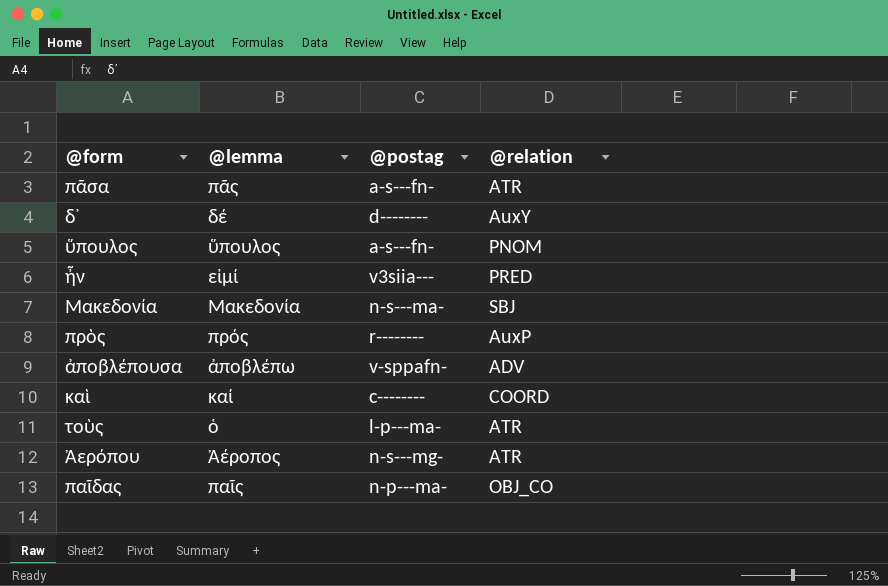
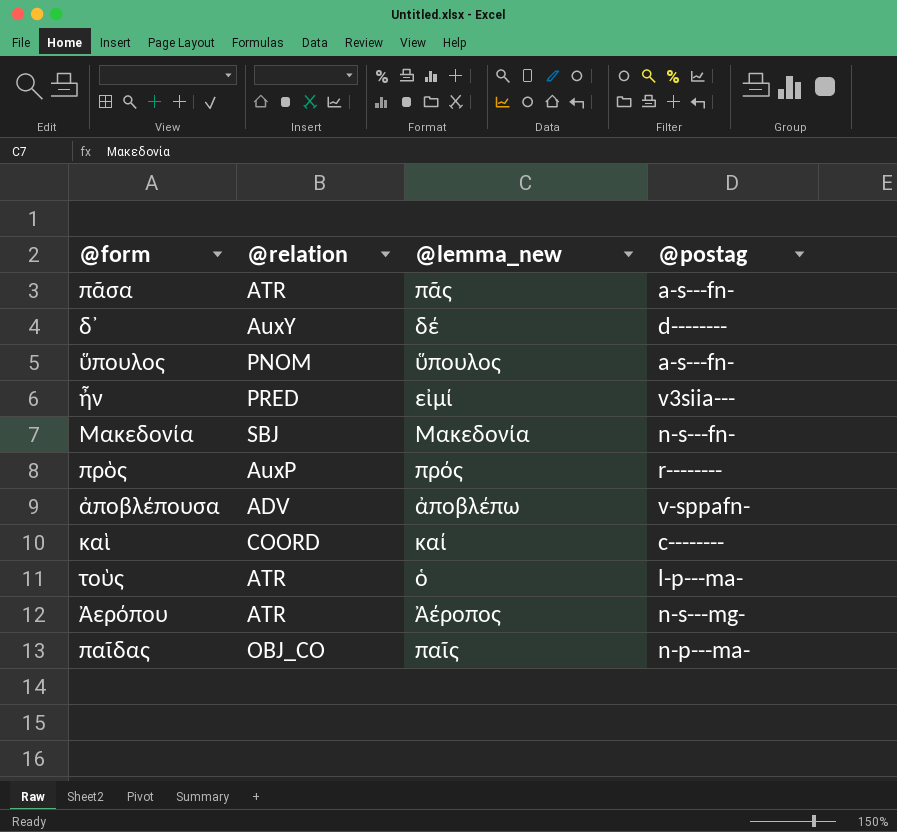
column @relation | position: 4 -> 2
column name: @lemma -> @lemma_new
Μακεδονία | @postag: n-s---ma- -> n-s---fn-

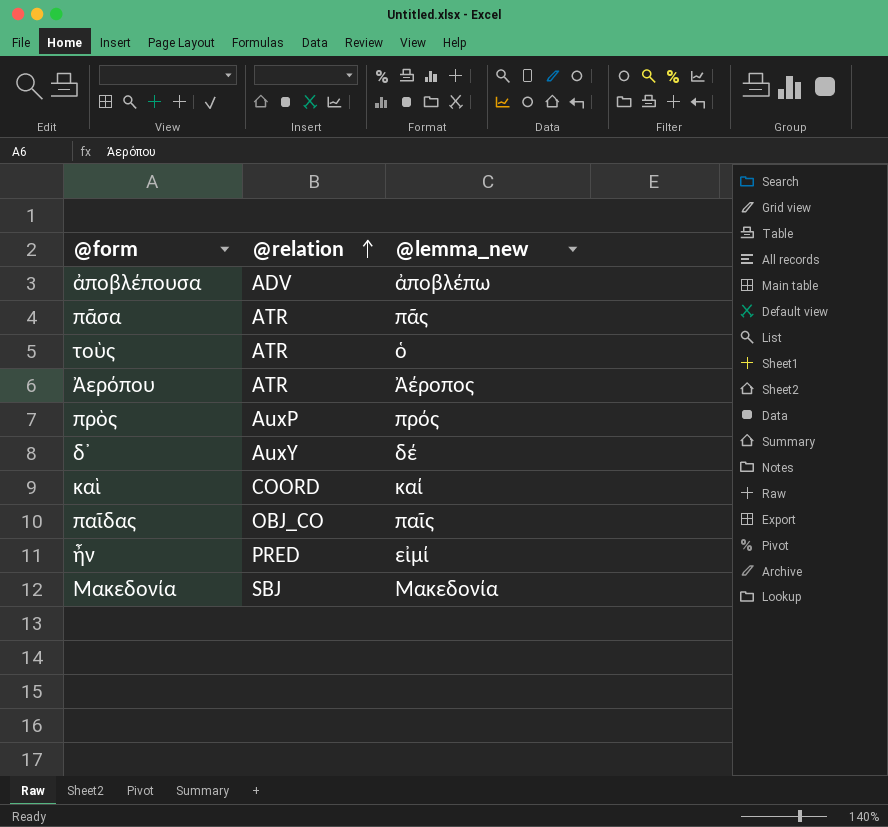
row order: none -> @relation ascending
column @postag | position: 4 -> none
row ὕπουλος: PNOM | ὕπουλος | a-s---fn- -> none

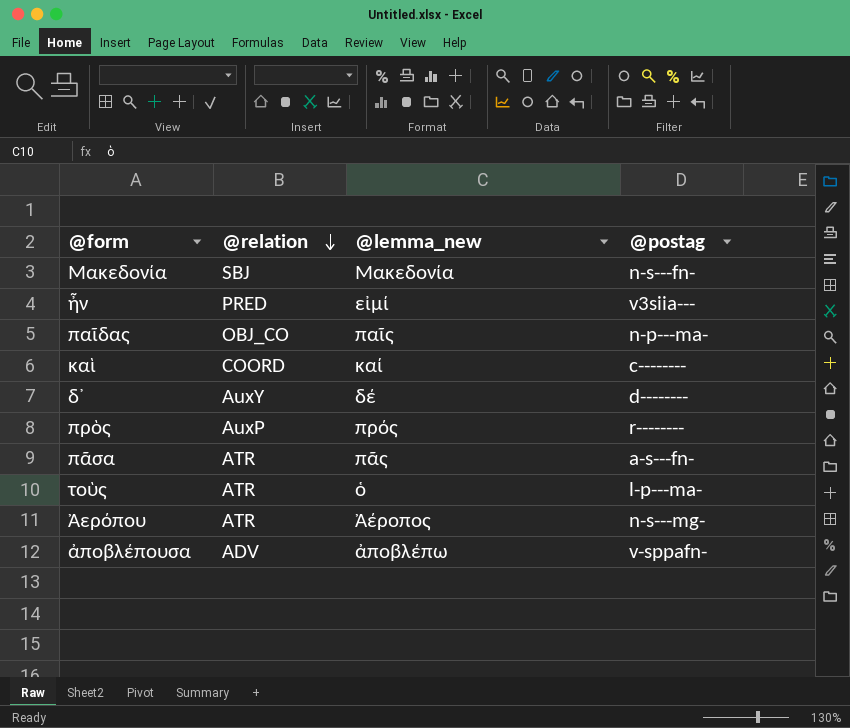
row order: @relation ascending -> @relation descending
column @postag | position: none -> 4

